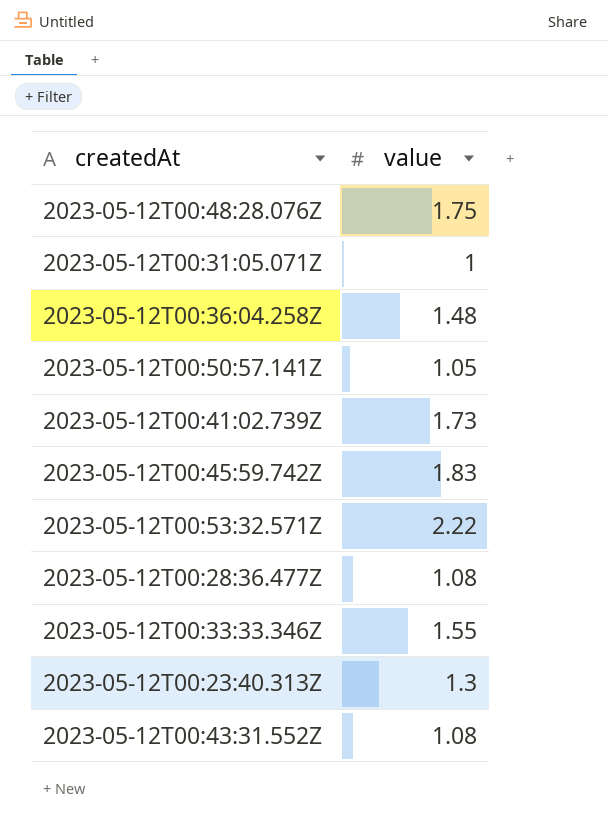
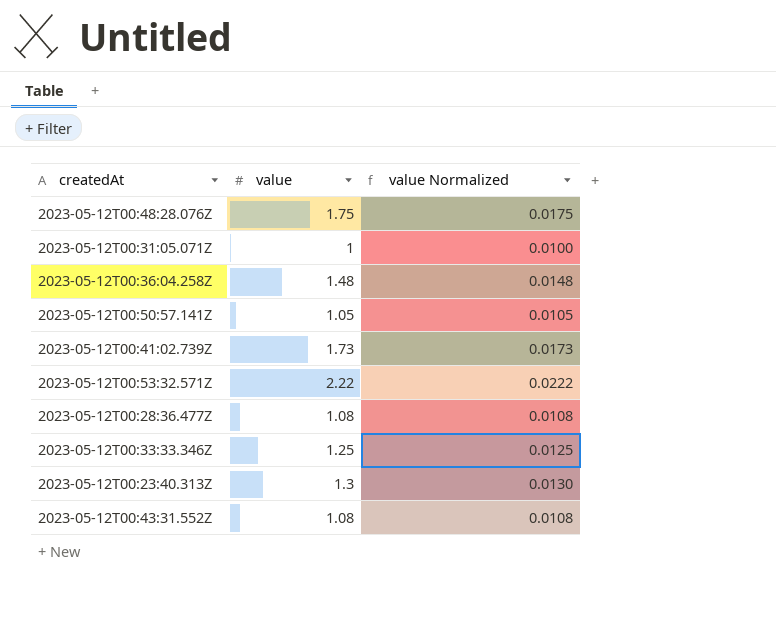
column value Normalized | formula: none -> [value] * 0.01
row 2023-05-12T00:45:59.742Z: 1.83 -> none
2023-05-12T00:33:33.346Z | value: 1.55 -> 1.25

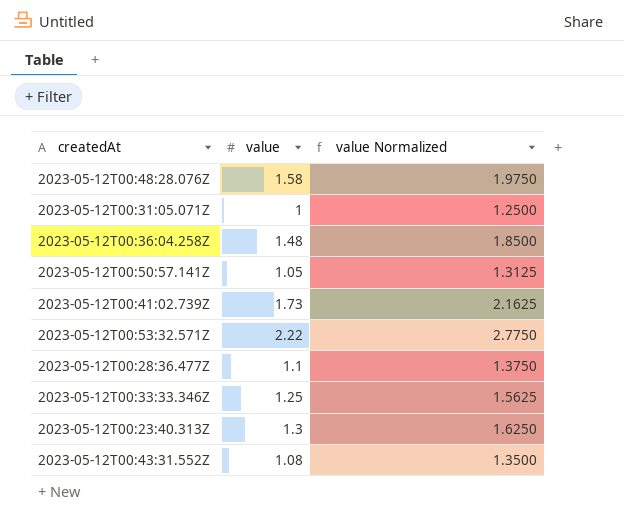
column value Normalized | formula: [value] * 0.01 -> [value] * 1.25
2023-05-12T00:48:28.076Z | value: 1.75 -> 1.58
2023-05-12T00:28:36.477Z | value: 1.08 -> 1.1

